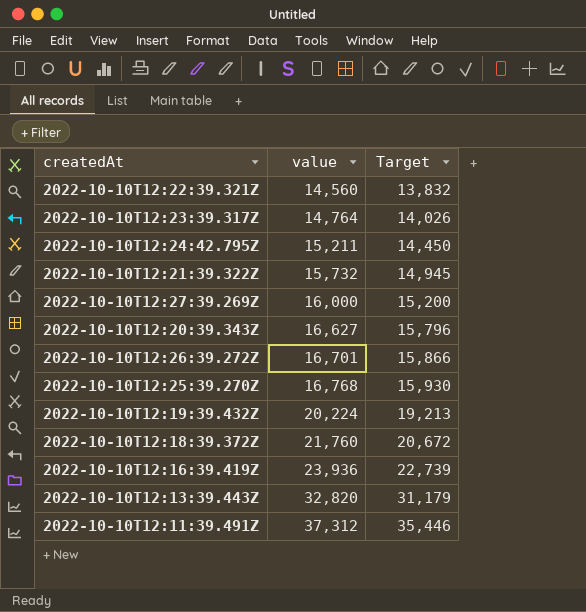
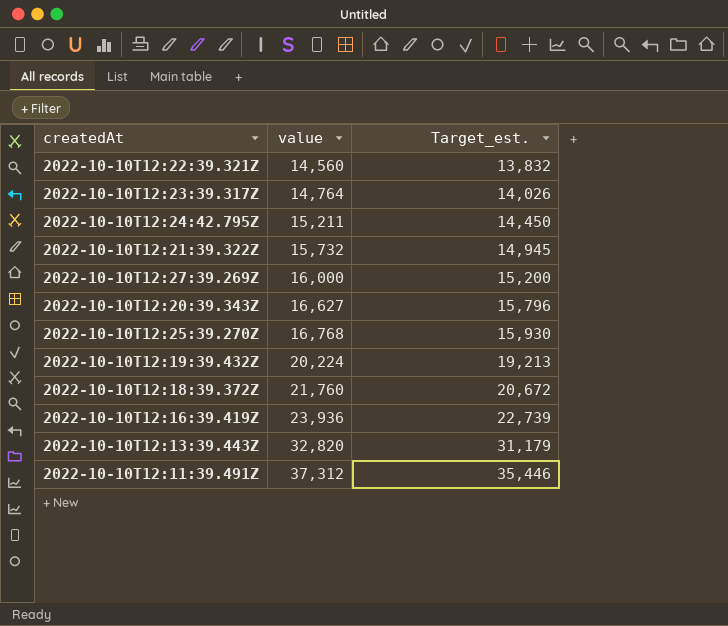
column name: Target -> Target_est.
row 2022-10-10T12:26:39.272Z: 16,701 | 15,866 -> none

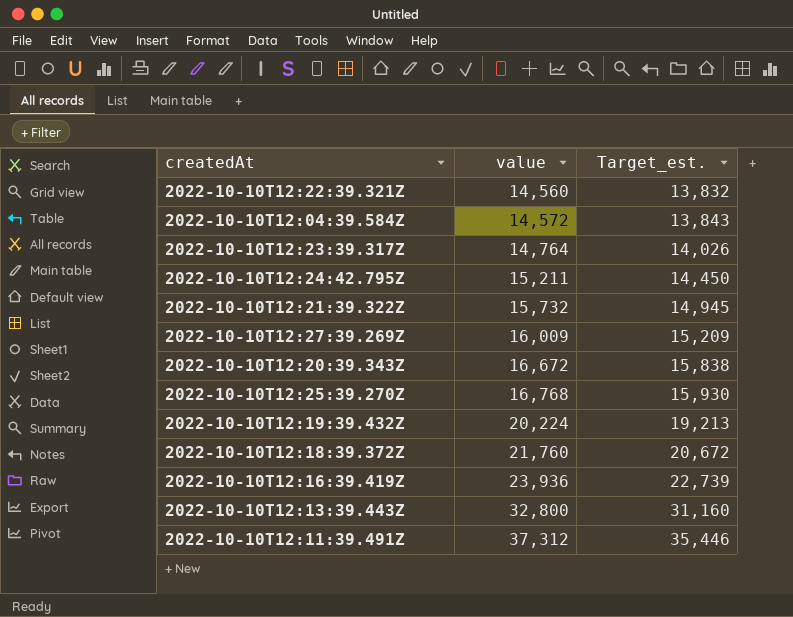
row 2022-10-10T12:04:39.584Z: none -> 14,572 | 13,843
2022-10-10T12:27:39.269Z | value: 16,000 -> 16,009
2022-10-10T12:27:39.269Z | Target_est.: 15,200 -> 15,209
2022-10-10T12:20:39.343Z | value: 16,627 -> 16,672
2022-10-10T12:20:39.343Z | Target_est.: 15,796 -> 15,838
2022-10-10T12:13:39.443Z | value: 32,820 -> 32,800
2022-10-10T12:13:39.443Z | Target_est.: 31,179 -> 31,160

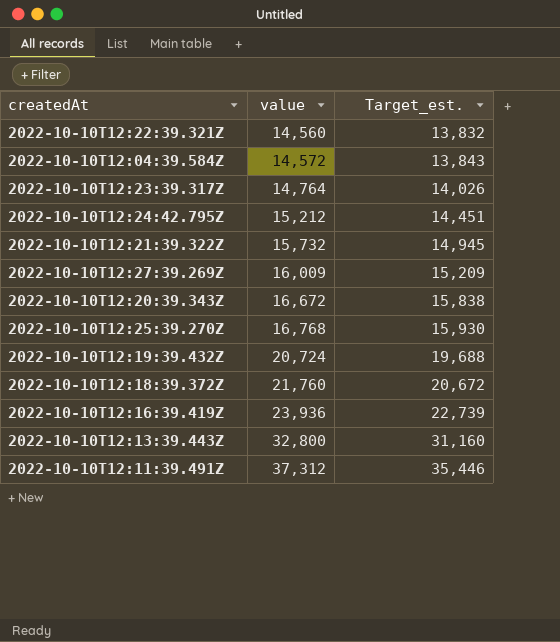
2022-10-10T12:24:42.795Z | value: 15,211 -> 15,212
2022-10-10T12:24:42.795Z | Target_est.: 14,450 -> 14,451
2022-10-10T12:19:39.432Z | value: 20,224 -> 20,724
2022-10-10T12:19:39.432Z | Target_est.: 19,213 -> 19,688

